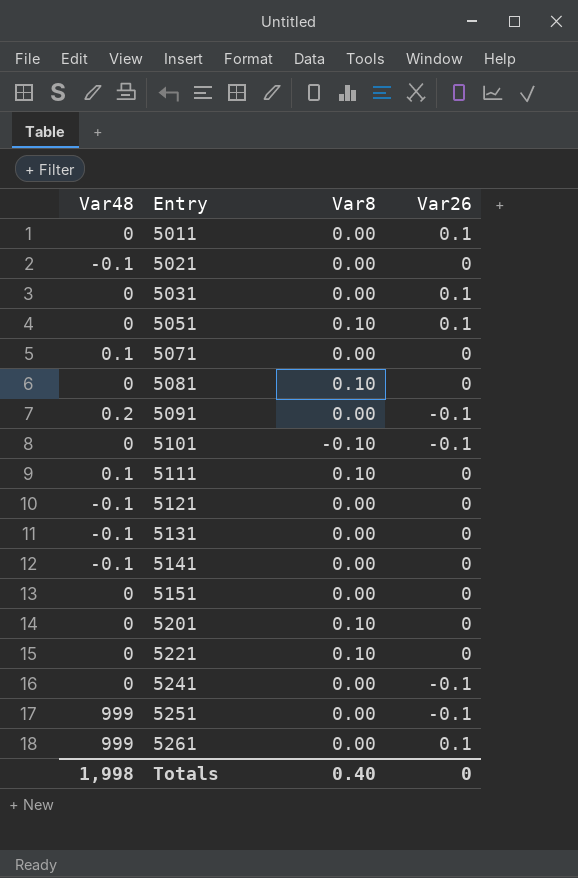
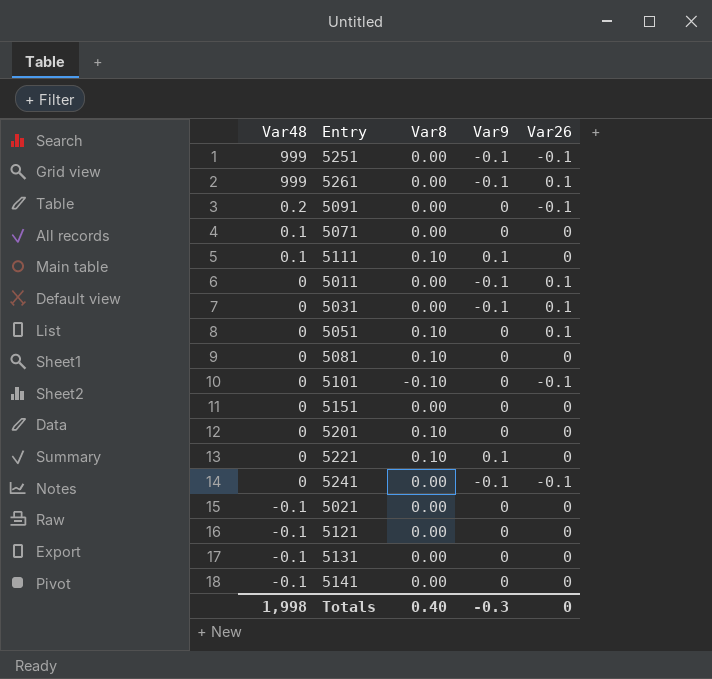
row order: Entry ascending -> Var48 descending
column Var9 | position: none -> 4

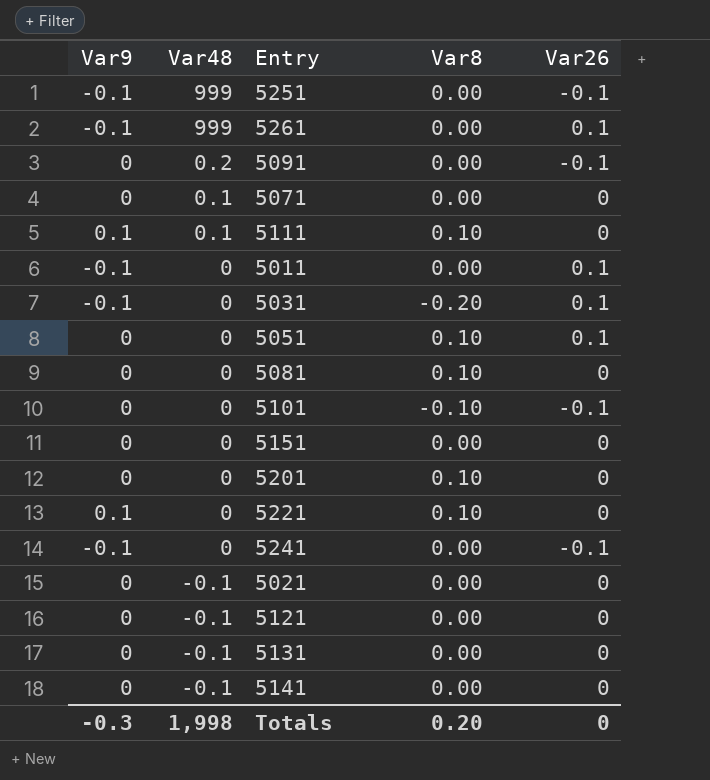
column Var9 | position: 4 -> 1
5031 | Var8: 0.00 -> -0.20
Totals | Var8: 0.40 -> 0.20

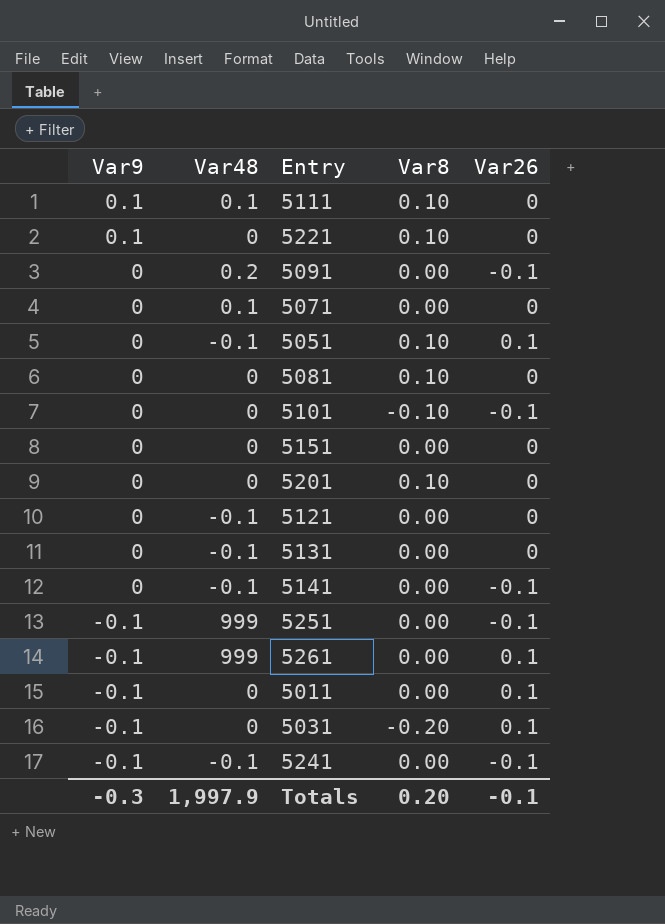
row order: Var48 descending -> Var9 descending
row 5021: 0 | -0.1 | 0.00 | 0 -> none
5051 | Var48: 0 -> -0.1
5141 | Var26: 0 -> -0.1
5241 | Var48: 0 -> -0.1
Totals | Var48: 1,998 -> 1,997.9
Totals | Var26: 0 -> -0.1

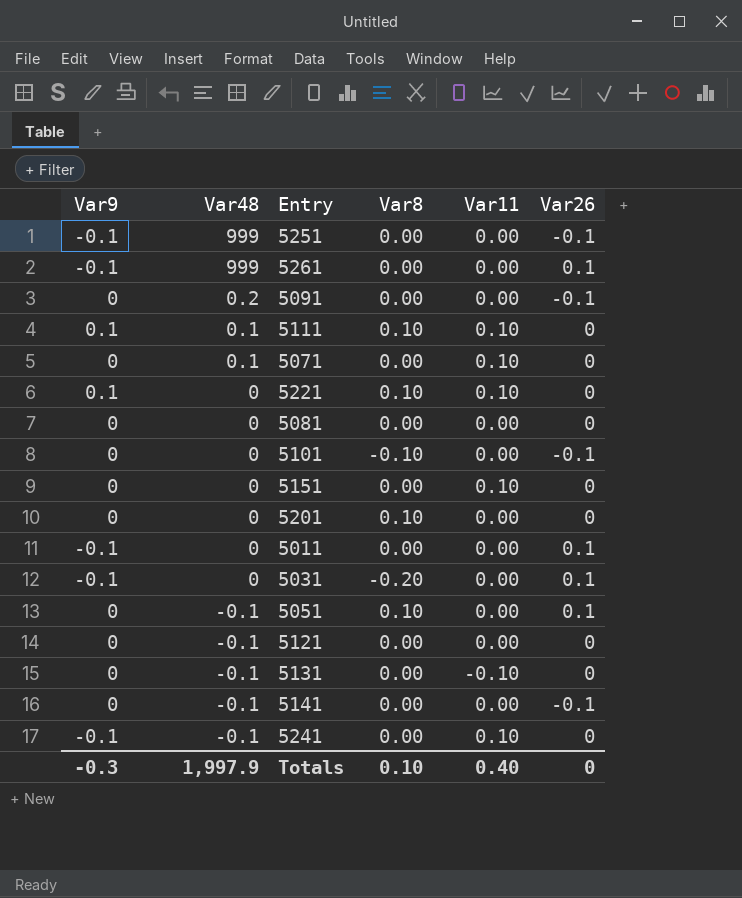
row order: Var9 descending -> Var48 descending
column Var11 | position: none -> 5
5081 | Var8: 0.10 -> 0.00
5241 | Var26: -0.1 -> 0
Totals | Var8: 0.20 -> 0.10
Totals | Var26: -0.1 -> 0

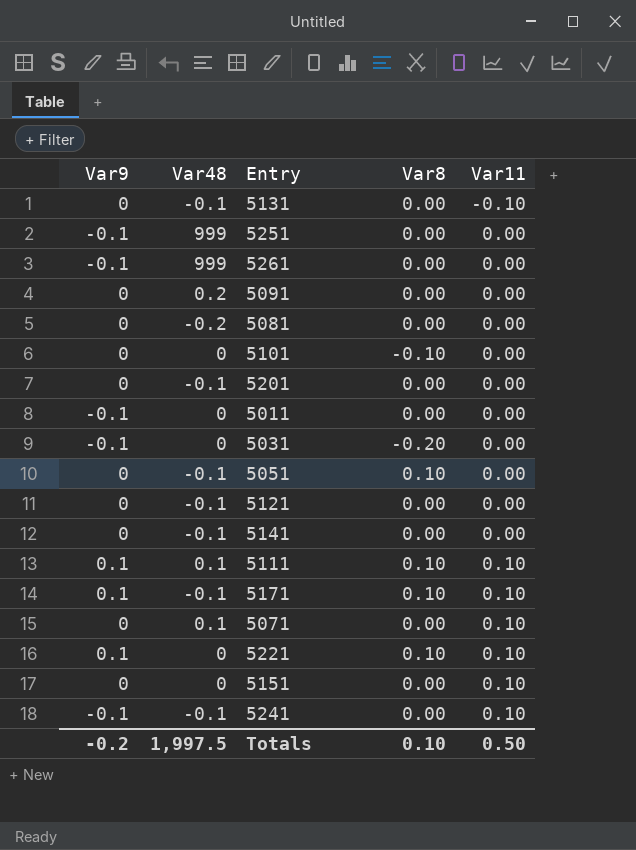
row order: Var48 descending -> Var11 ascending
column Var26 | position: 6 -> none
5081 | Var48: 0 -> -0.2
5201 | Var48: 0 -> -0.1
5201 | Var8: 0.10 -> 0.00
row 5171: none -> 0.1 | -0.1 | 0.10 | 0.10
Totals | Var9: -0.3 -> -0.2
Totals | Var48: 1,997.9 -> 1,997.5
Totals | Var11: 0.40 -> 0.50

